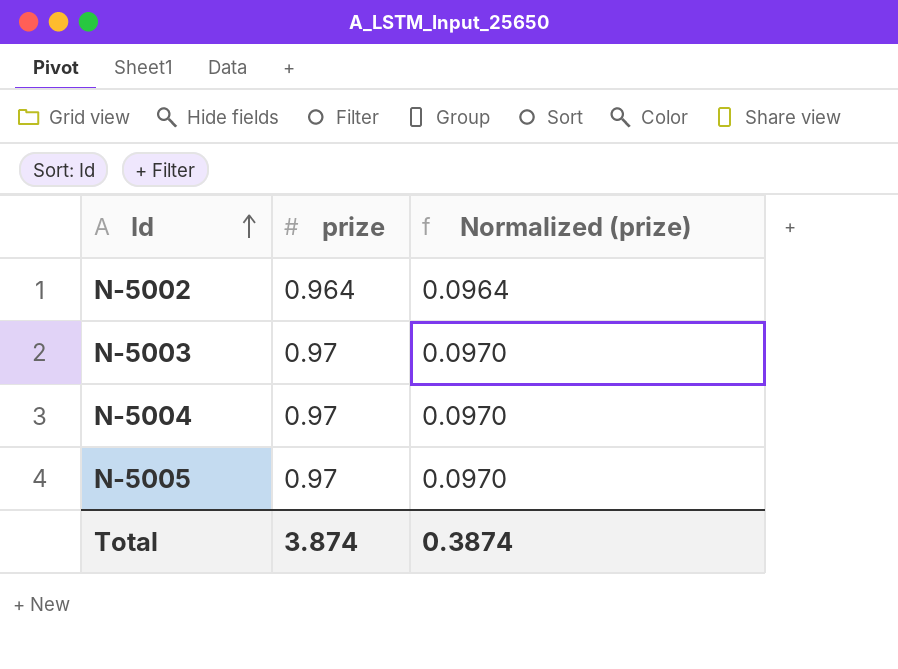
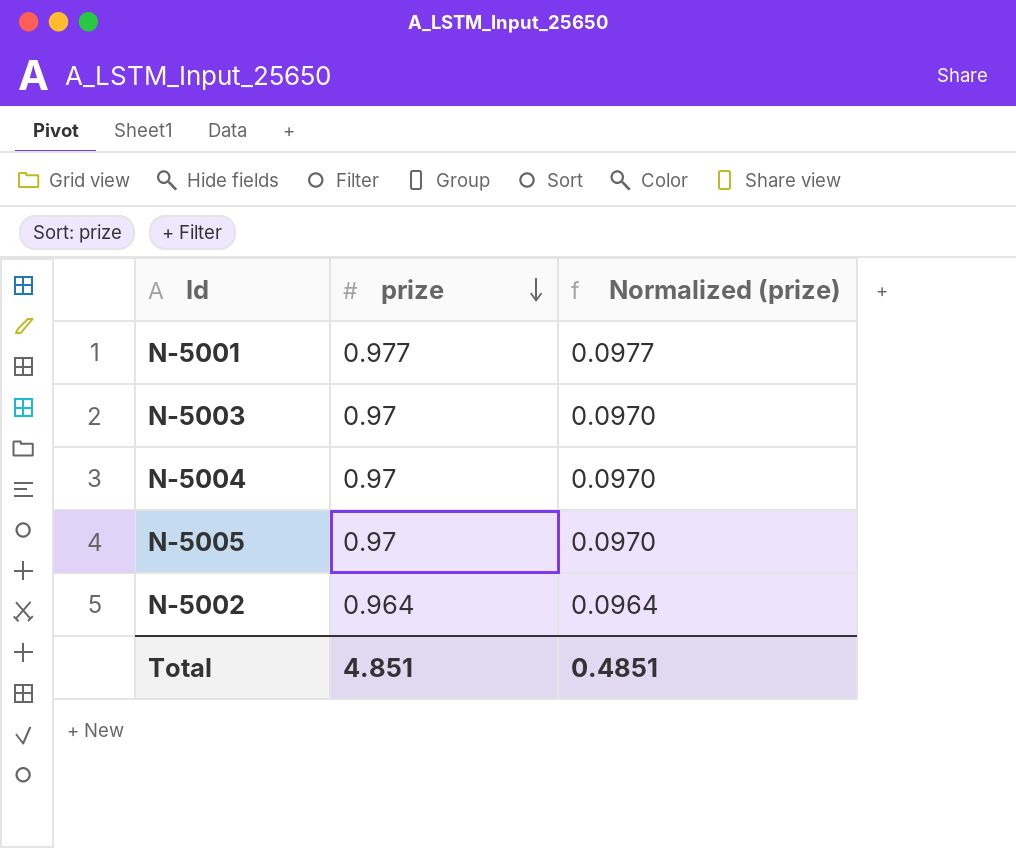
row order: Id ascending -> prize descending
row N-5001: none -> 0.977 | 0.0977
Total | prize: 3.874 -> 4.851
Total | Normalized (prize): 0.3874 -> 0.4851

